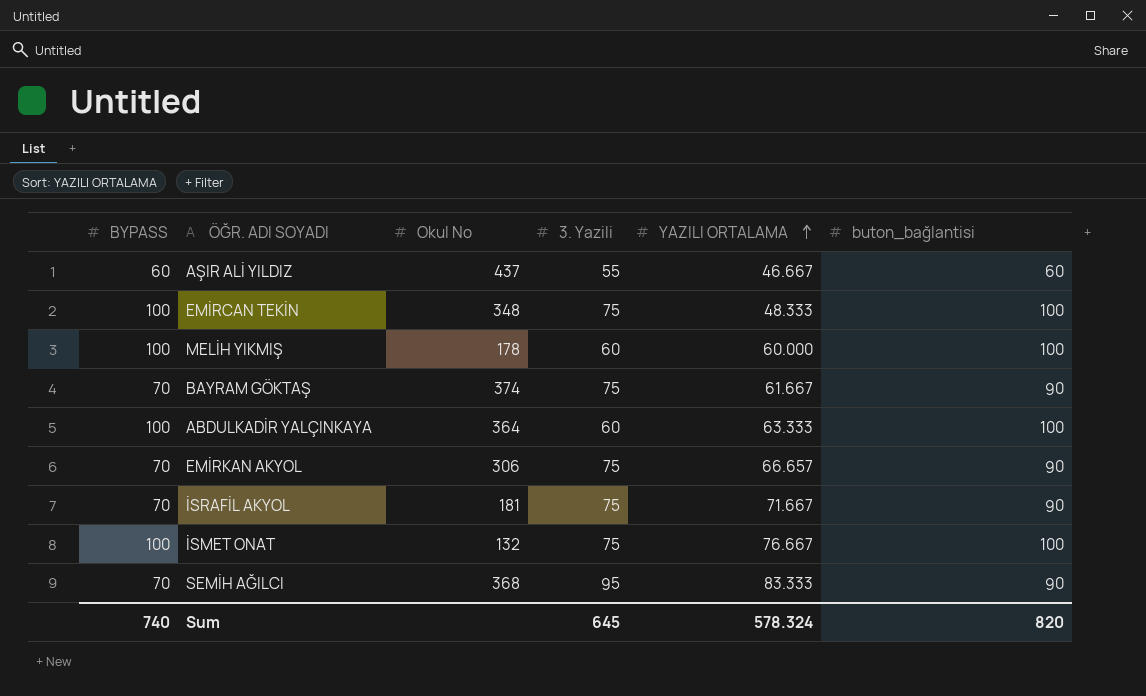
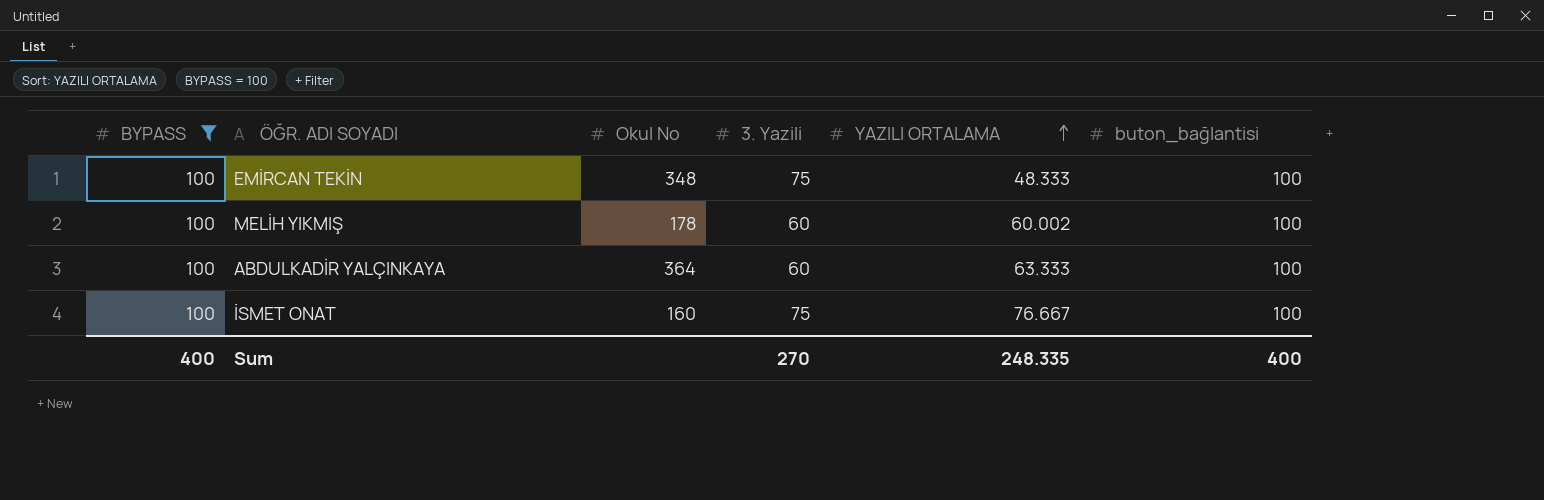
filter: none -> BYPASS = 100
MELİH YIKMIŞ | YAZILI ORTALAMA: 60.000 -> 60.002
İSMET ONAT | Okul No: 132 -> 160
Sum | BYPASS: 740 -> 400
Sum | 3. Yazili: 645 -> 270
Sum | YAZILI ORTALAMA: 578.324 -> 248.335
Sum | buton_bağlantisi: 820 -> 400

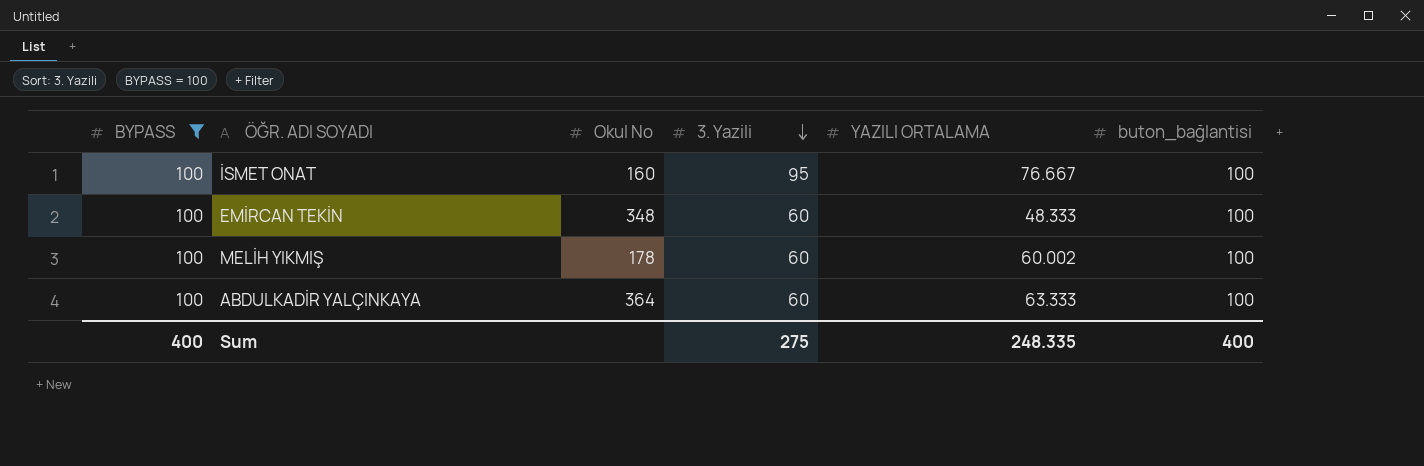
row order: YAZILI ORTALAMA ascending -> 3. Yazili descending
İSMET ONAT | 3. Yazili: 75 -> 95
EMİRCAN TEKİN | 3. Yazili: 75 -> 60
Sum | 3. Yazili: 270 -> 275

